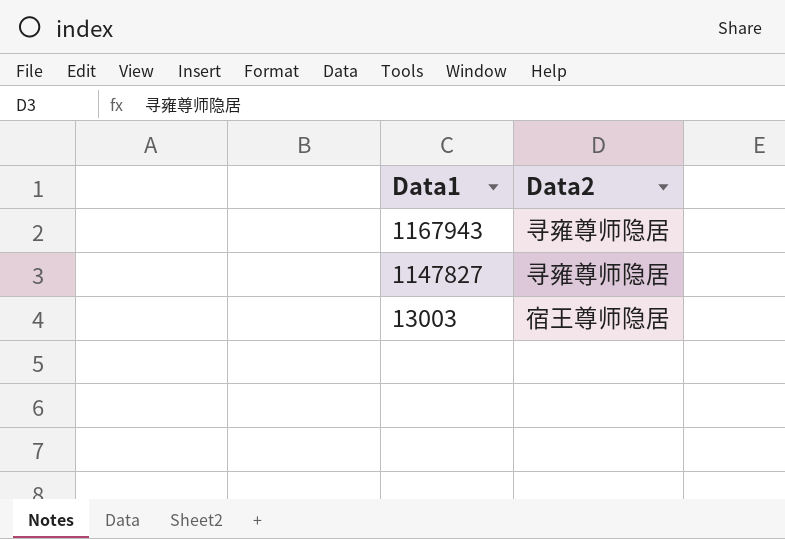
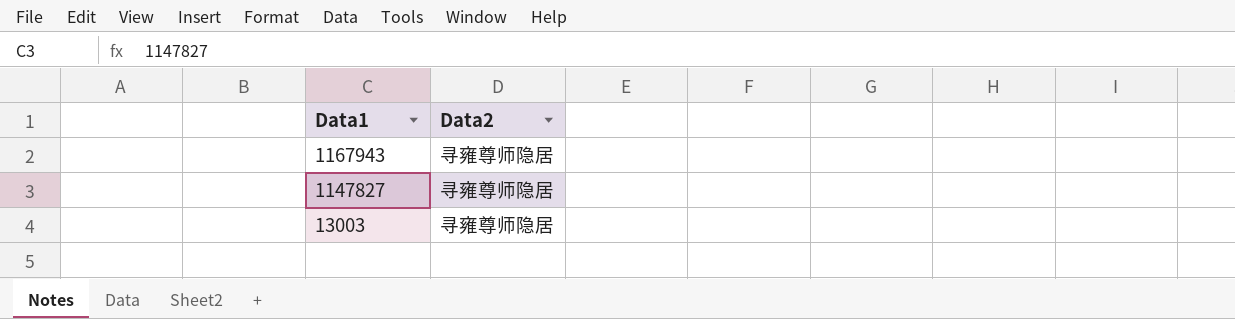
13003 | Data2: 宿王尊师隐居 -> 寻雍尊师隐居

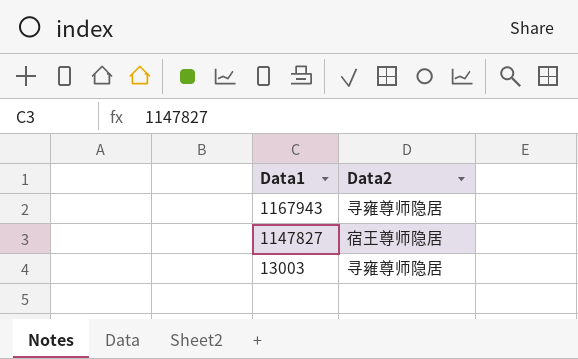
1147827 | Data2: 寻雍尊师隐居 -> 宿王尊师隐居

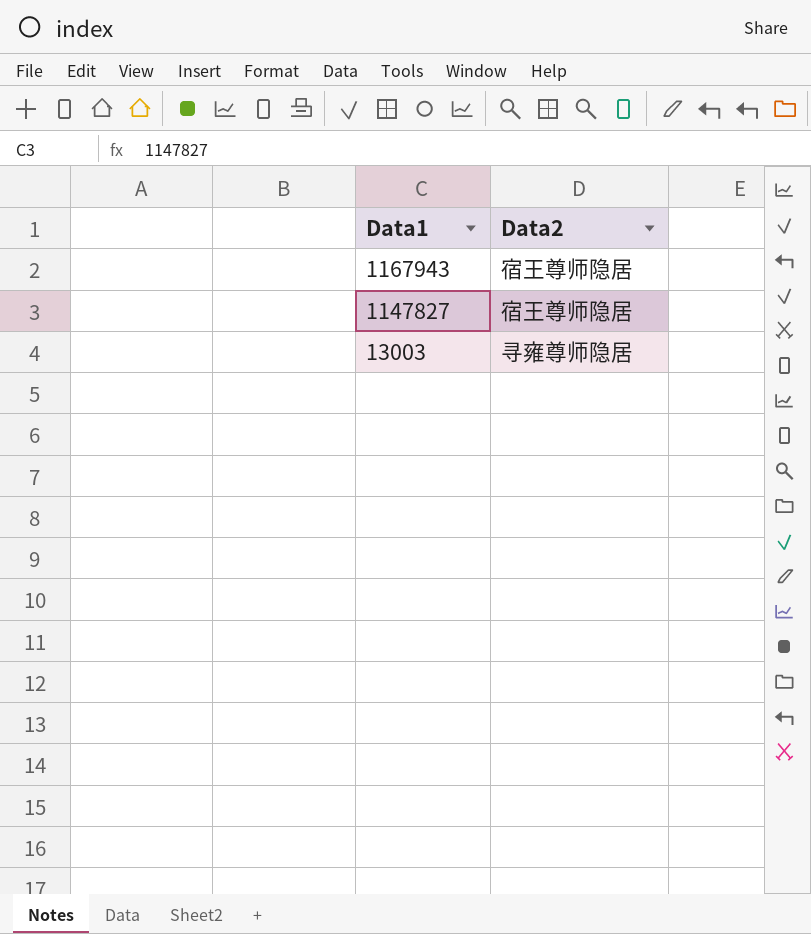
1167943 | Data2: 寻雍尊师隐居 -> 宿王尊师隐居

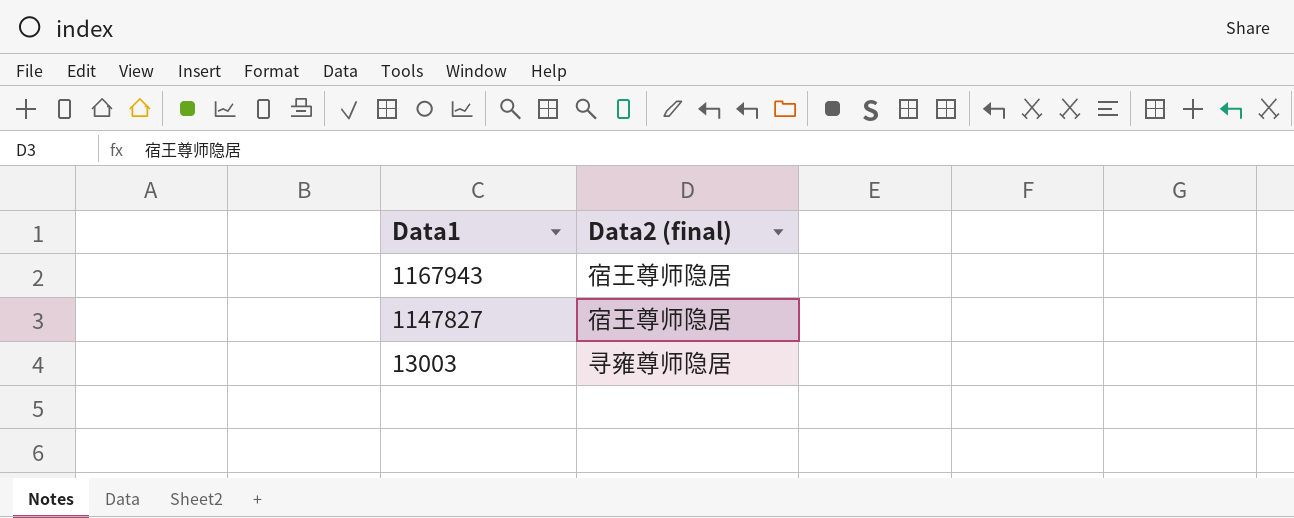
column name: Data2 -> Data2 (final)

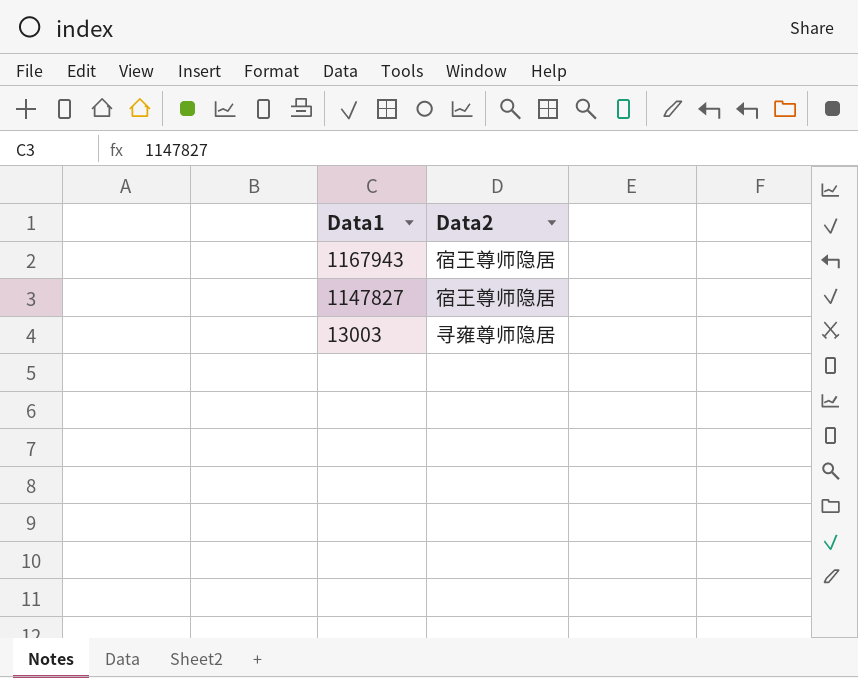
column name: Data2 (final) -> Data2

